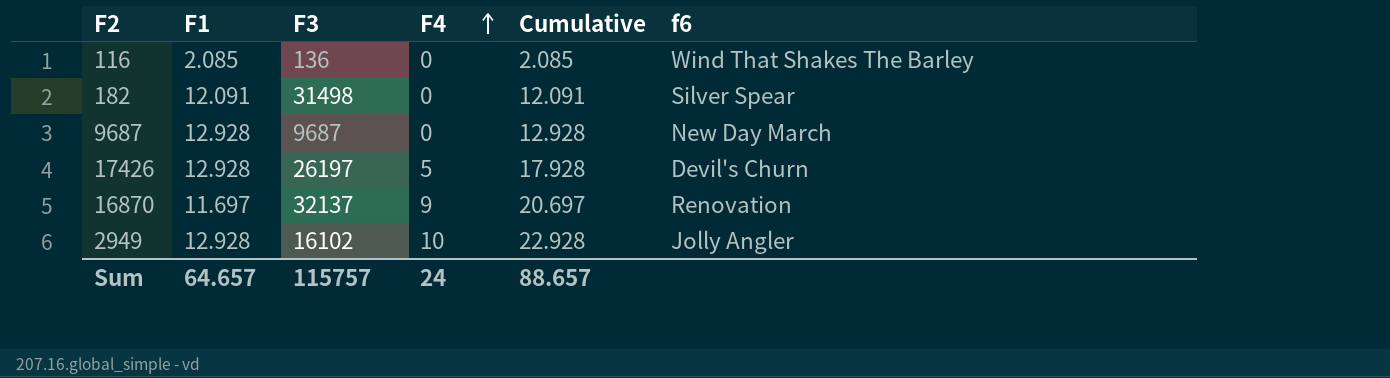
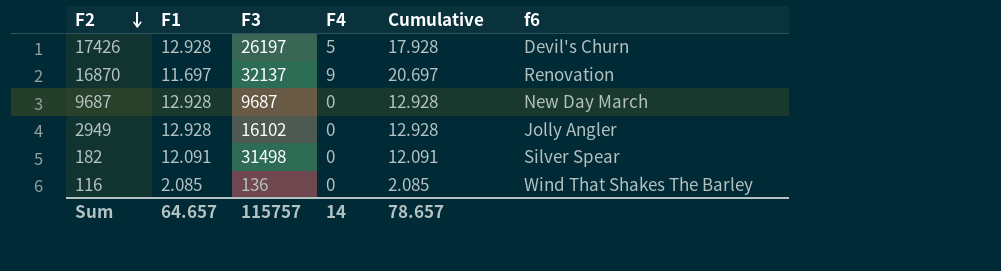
row order: F4 ascending -> F2 descending
2949 | F4: 10 -> 0
2949 | Cumulative: 22.928 -> 12.928
Sum | F4: 24 -> 14
Sum | Cumulative: 88.657 -> 78.657

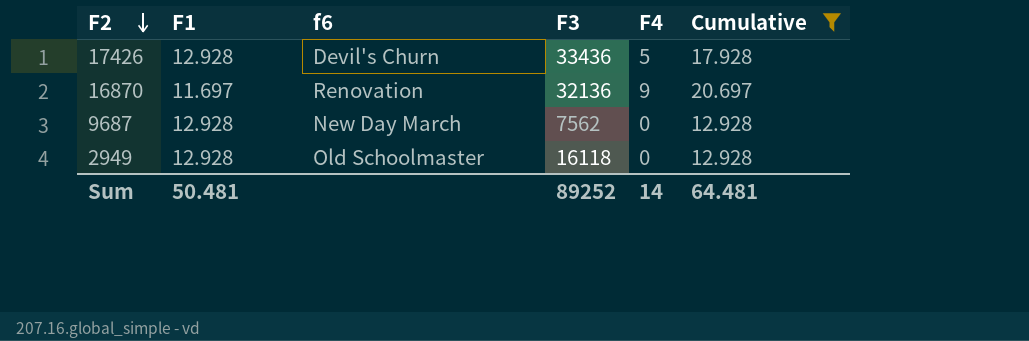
filter: none -> Cumulative >= 12.928
column f6 | position: 6 -> 3
17426 | F3: 26197 -> 33436
16870 | F3: 32137 -> 32136
9687 | F3: 9687 -> 7562
2949 | f6: Jolly Angler -> Old Schoolmaster
2949 | F3: 16102 -> 16118
Sum | F1: 64.657 -> 50.481
Sum | F3: 115757 -> 89252
Sum | Cumulative: 78.657 -> 64.481

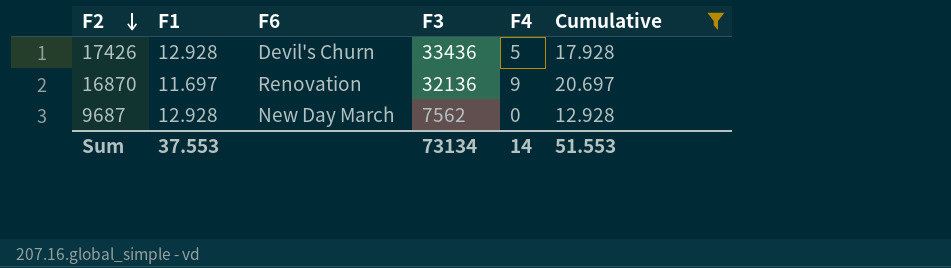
column name: f6 -> F6
row 2949: 12.928 | Old Schoolmaster | 16118 | 0 | 12.928 -> none
Sum | F1: 50.481 -> 37.553
Sum | F3: 89252 -> 73134
Sum | Cumulative: 64.481 -> 51.553

